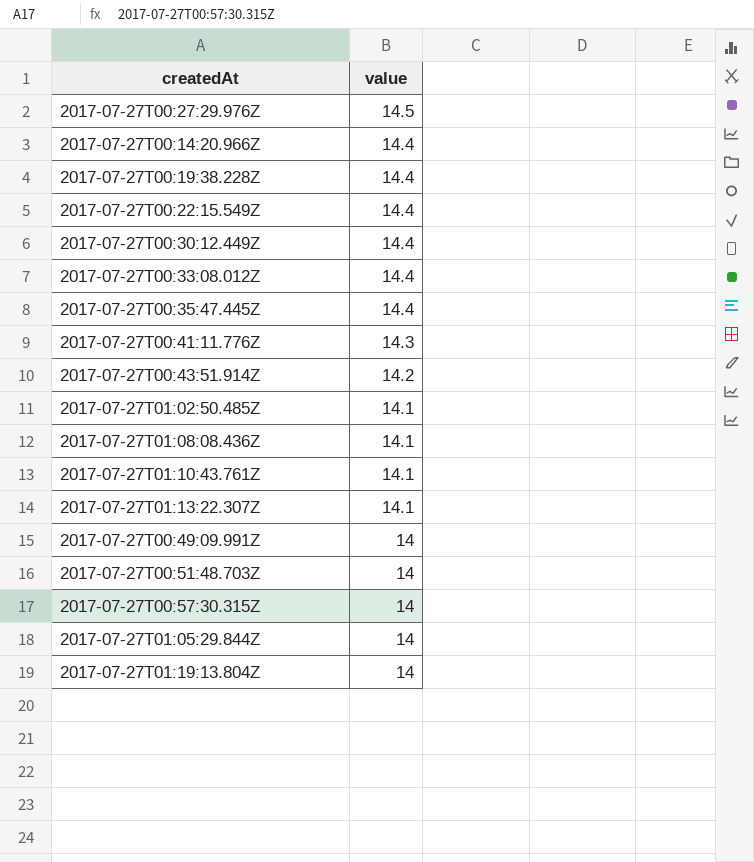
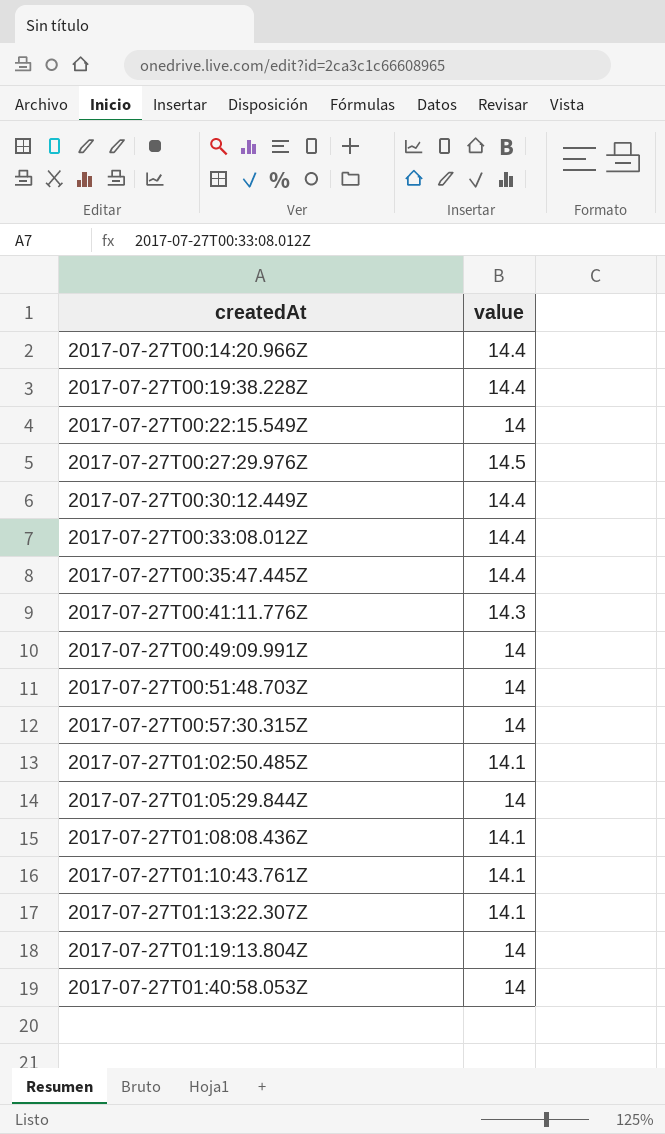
row order: value descending -> createdAt ascending
row 2017-07-27T00:43:51.914Z: 14.2 -> none
2017-07-27T00:22:15.549Z | value: 14.4 -> 14
row 2017-07-27T01:40:58.053Z: none -> 14

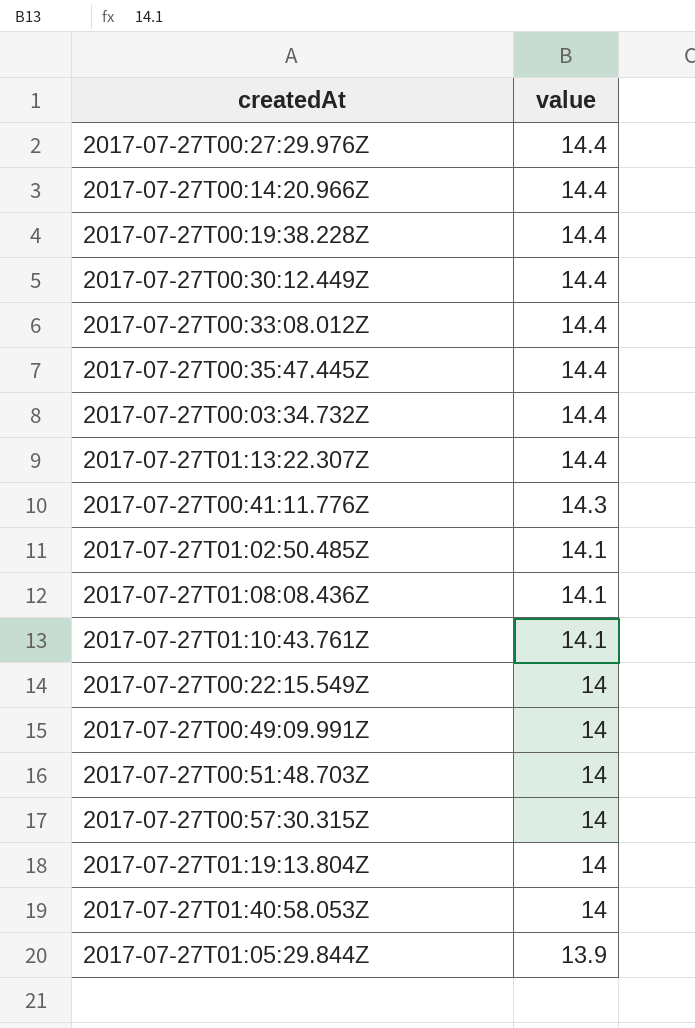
row order: createdAt ascending -> value descending
2017-07-27T00:27:29.976Z | value: 14.5 -> 14.4
row 2017-07-27T00:03:34.732Z: none -> 14.4
2017-07-27T01:13:22.307Z | value: 14.1 -> 14.4
2017-07-27T01:05:29.844Z | value: 14 -> 13.9

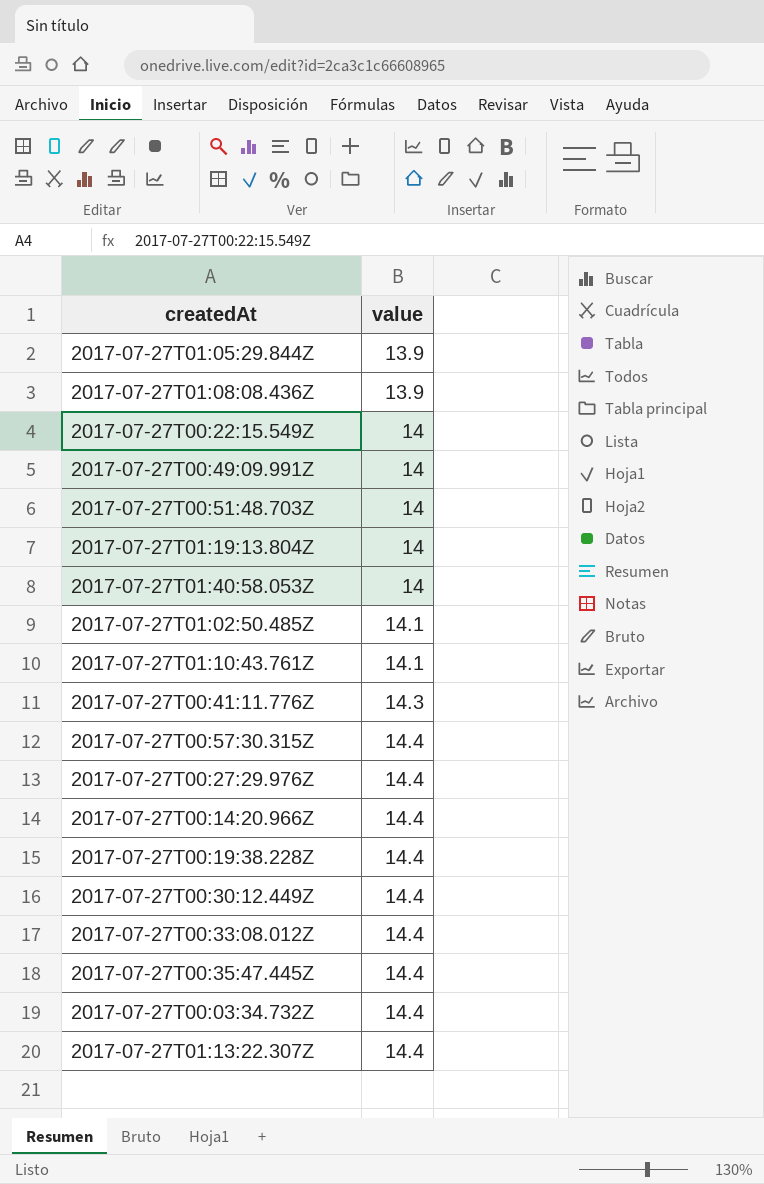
row order: value descending -> value ascending
2017-07-27T01:08:08.436Z | value: 14.1 -> 13.9
2017-07-27T00:57:30.315Z | value: 14 -> 14.4

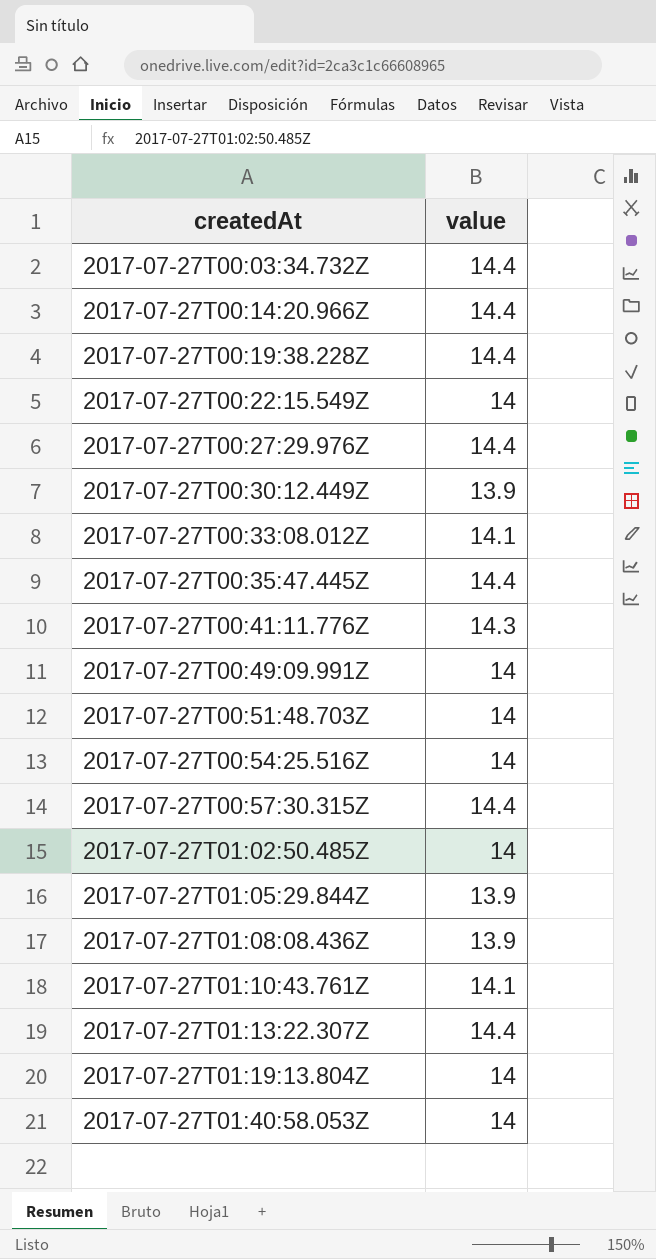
row order: value ascending -> createdAt ascending
2017-07-27T00:30:12.449Z | value: 14.4 -> 13.9
2017-07-27T00:33:08.012Z | value: 14.4 -> 14.1
row 2017-07-27T00:54:25.516Z: none -> 14
2017-07-27T01:02:50.485Z | value: 14.1 -> 14

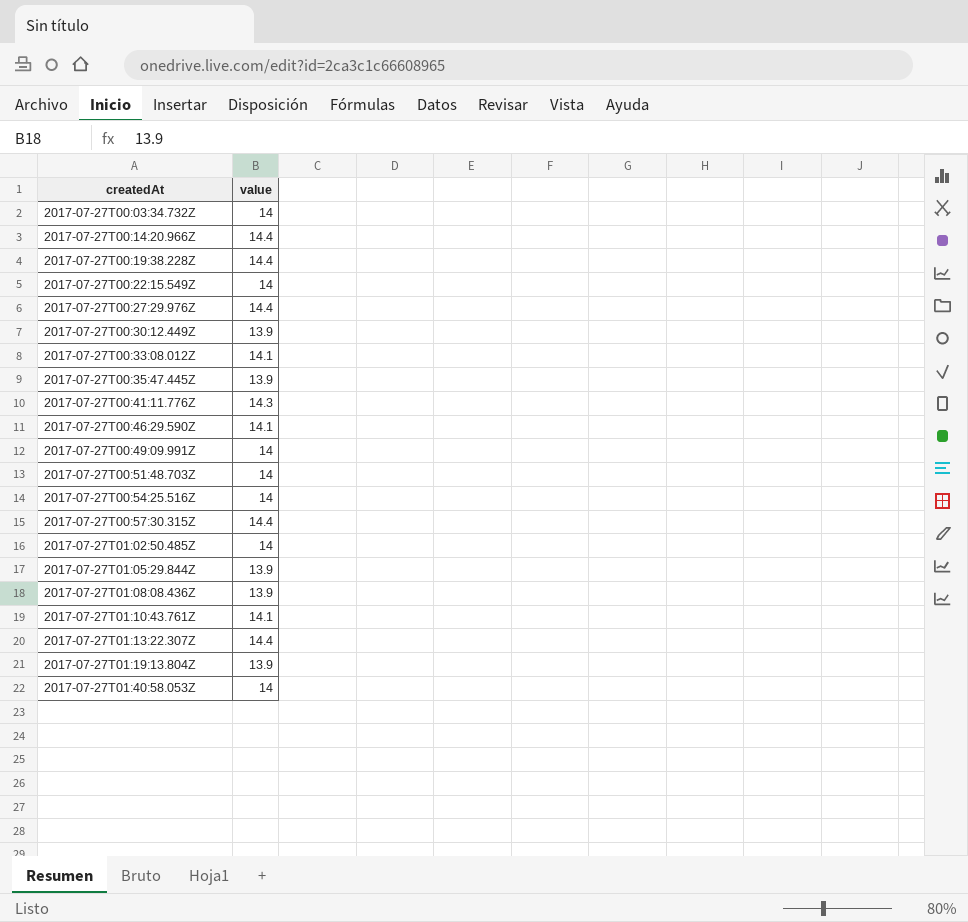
2017-07-27T00:03:34.732Z | value: 14.4 -> 14
2017-07-27T00:35:47.445Z | value: 14.4 -> 13.9
row 2017-07-27T00:46:29.590Z: none -> 14.1
2017-07-27T01:19:13.804Z | value: 14 -> 13.9

